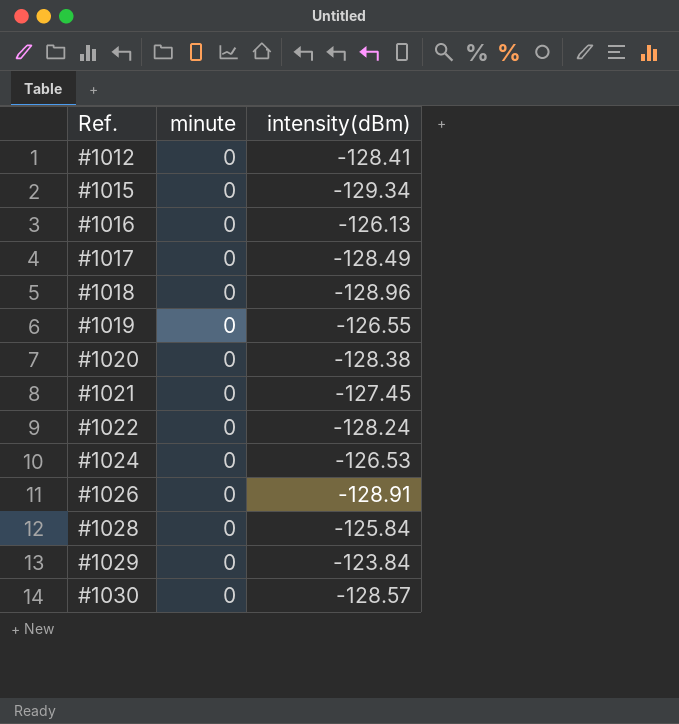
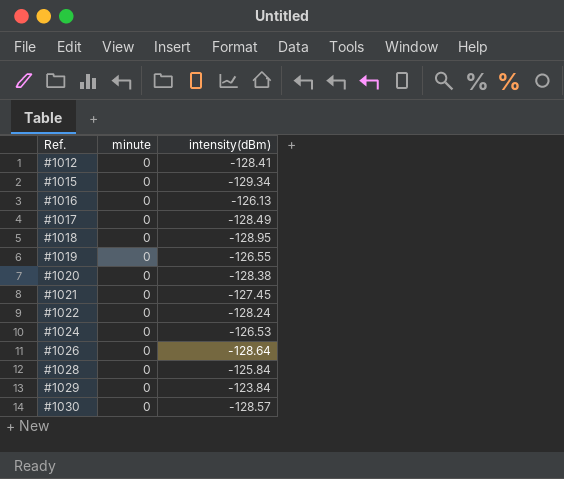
#1018 | intensity(dBm): -128.96 -> -128.95
#1026 | intensity(dBm): -128.91 -> -128.64

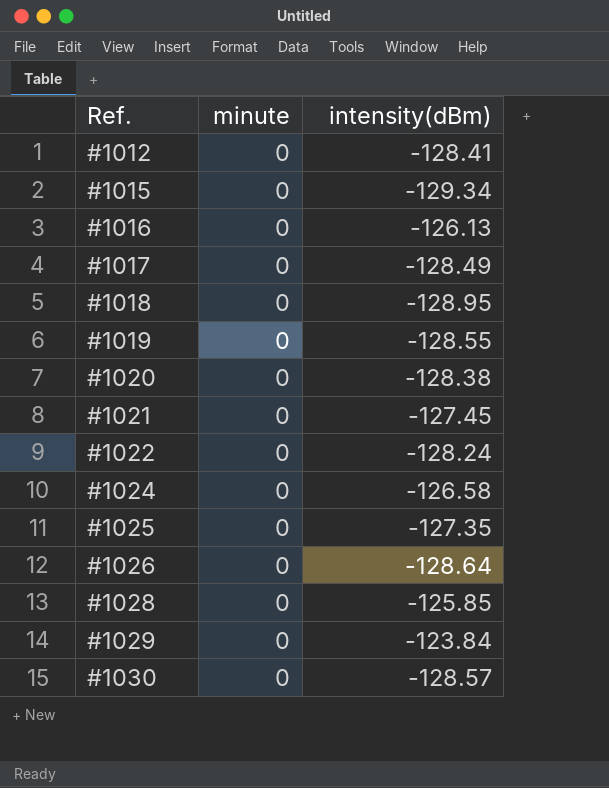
#1019 | intensity(dBm): -126.55 -> -128.55
#1024 | intensity(dBm): -126.53 -> -126.58
row #1025: none -> 0 | -127.35
#1028 | intensity(dBm): -125.84 -> -125.85

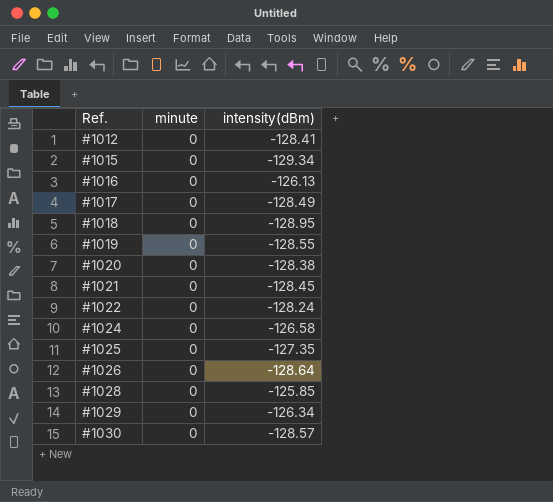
#1021 | intensity(dBm): -127.45 -> -128.45
#1029 | intensity(dBm): -123.84 -> -126.34

